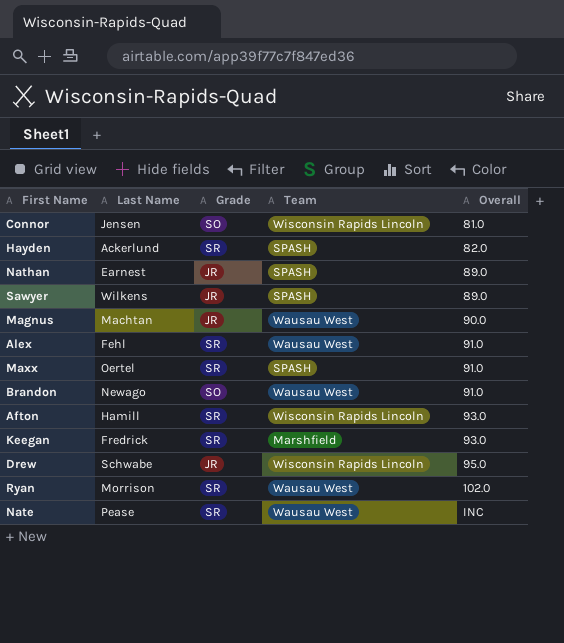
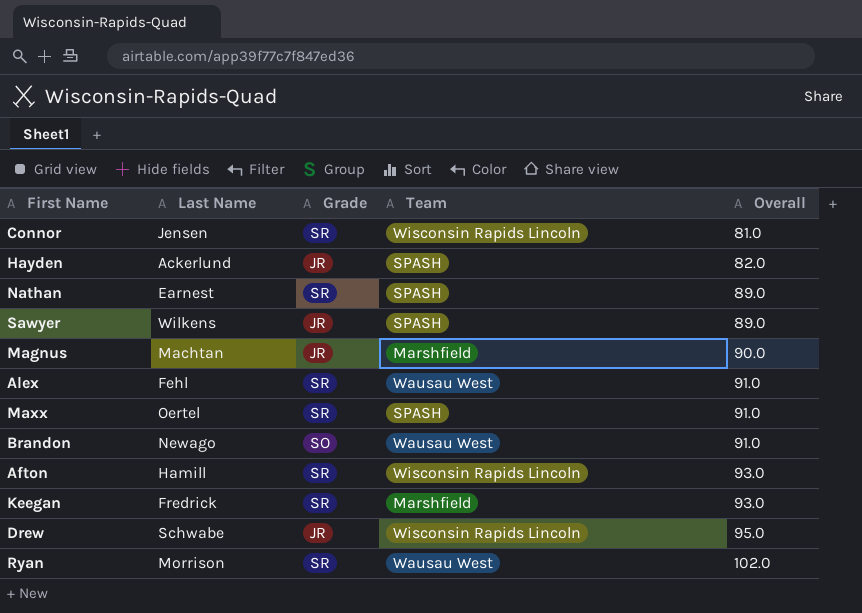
row Nate: Pease | SR | Wausau West | INC -> none
Connor | Grade: SO -> SR
Hayden | Grade: SR -> JR
Nathan | Grade: JR -> SR
Magnus | Team: Wausau West -> Marshfield

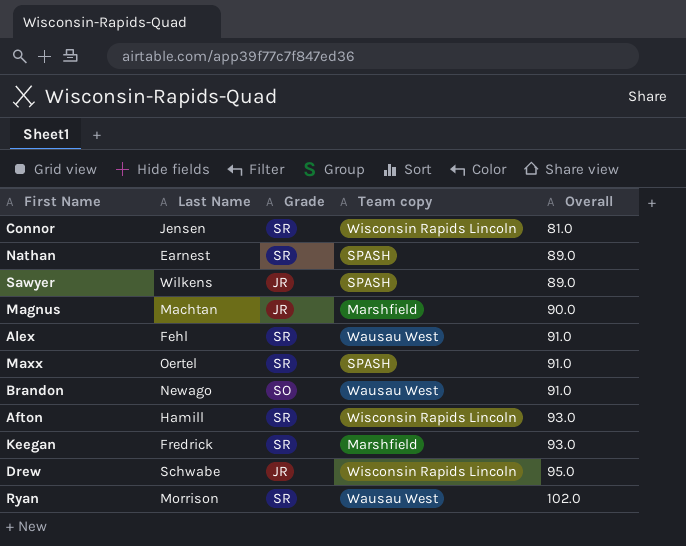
column name: Team -> Team copy
row Hayden: Ackerlund | JR | SPASH | 82.0 -> none

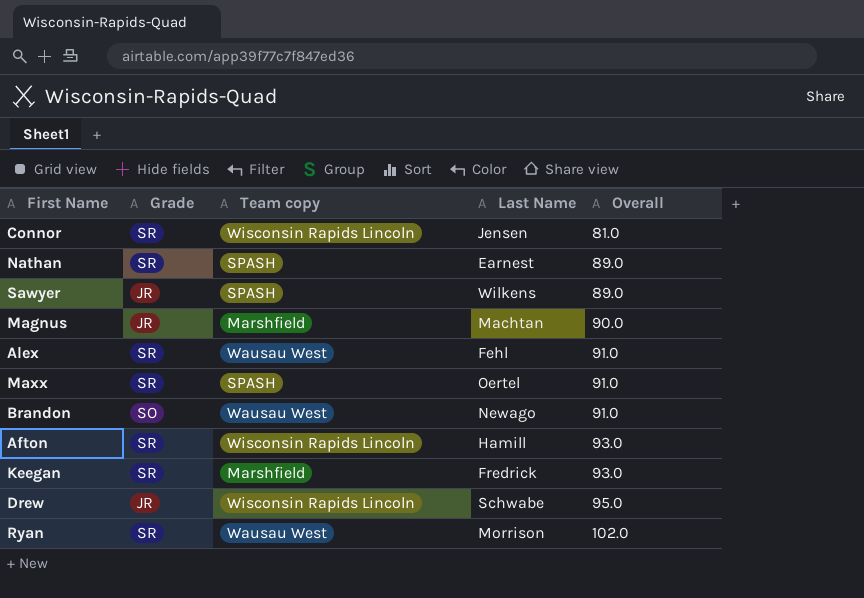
column Last Name | position: 2 -> 4

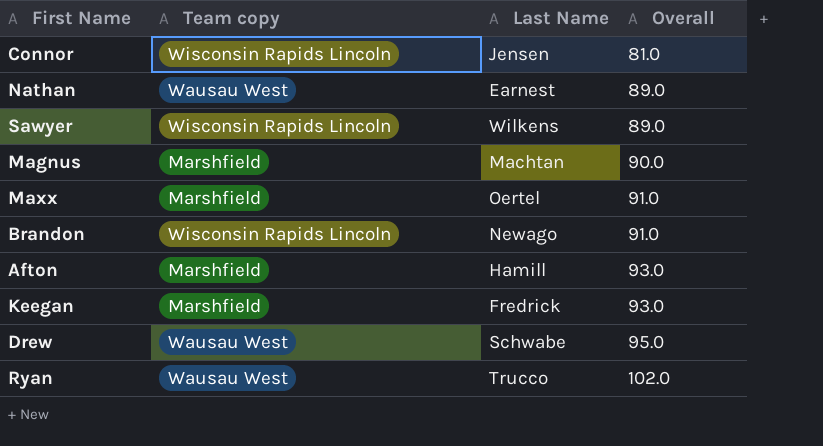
column Grade | position: 2 -> none
row Alex: SR | Wausau West | Fehl | 91.0 -> none
Nathan | Team copy: SPASH -> Wausau West
Sawyer | Team copy: SPASH -> Wisconsin Rapids Lincoln
Maxx | Team copy: SPASH -> Marshfield
Brandon | Team copy: Wausau West -> Wisconsin Rapids Lincoln
Afton | Team copy: Wisconsin Rapids Lincoln -> Marshfield
Drew | Team copy: Wisconsin Rapids Lincoln -> Wausau West
Ryan | Last Name: Morrison -> Trucco

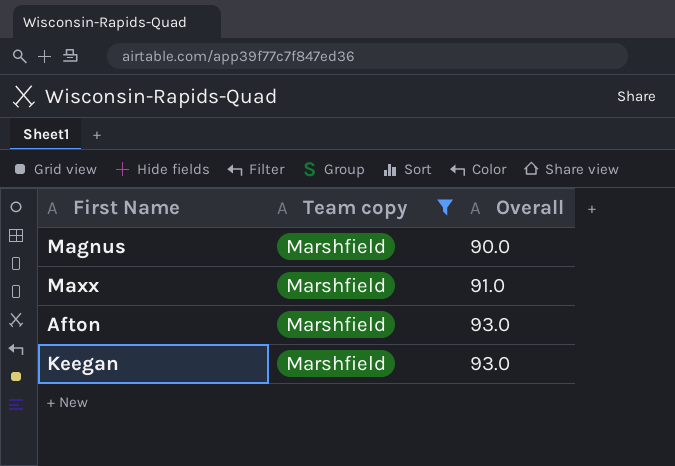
filter: none -> Team copy = Marshfield
column Last Name | position: 3 -> none

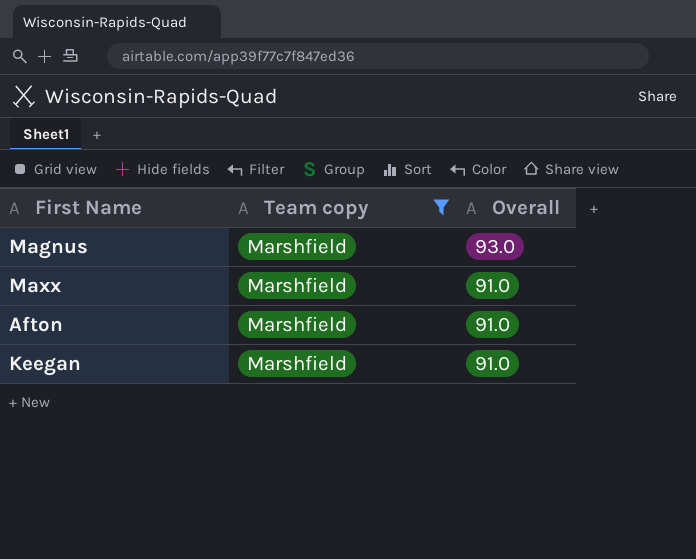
Magnus | Overall: 90.0 -> 93.0
Afton | Overall: 93.0 -> 91.0
Keegan | Overall: 93.0 -> 91.0

